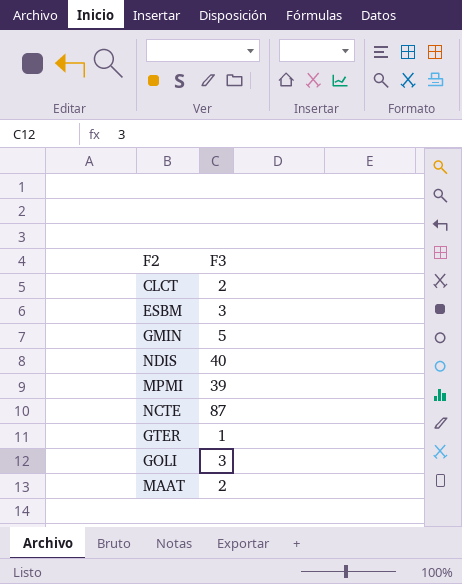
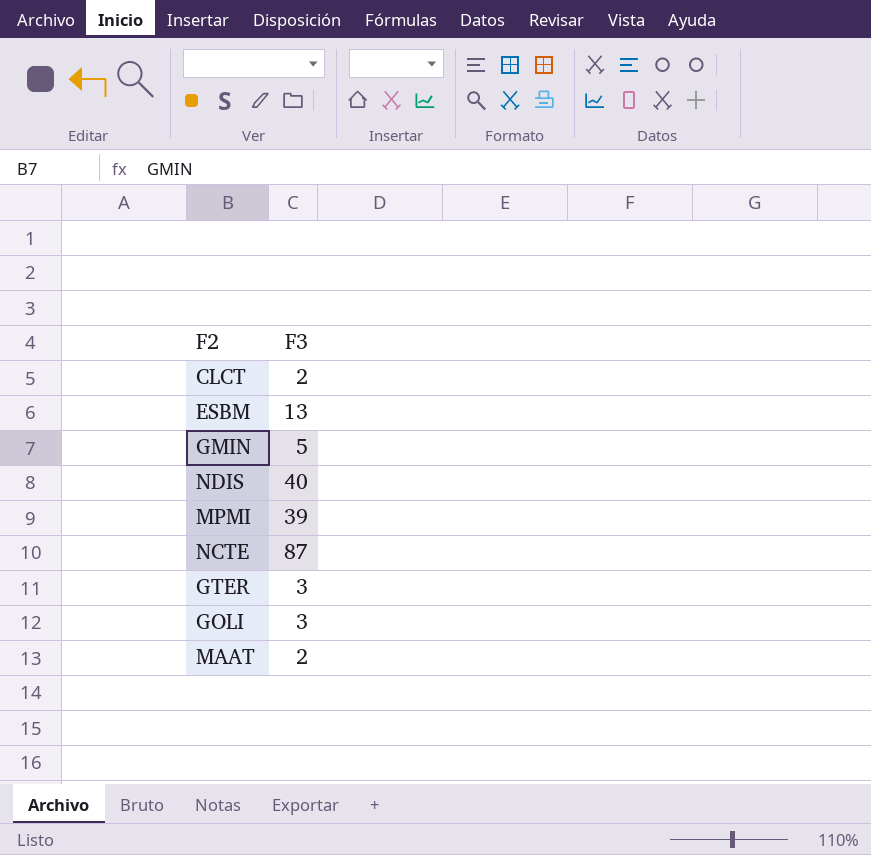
ESBM | F3: 3 -> 13
GTER | F3: 1 -> 3

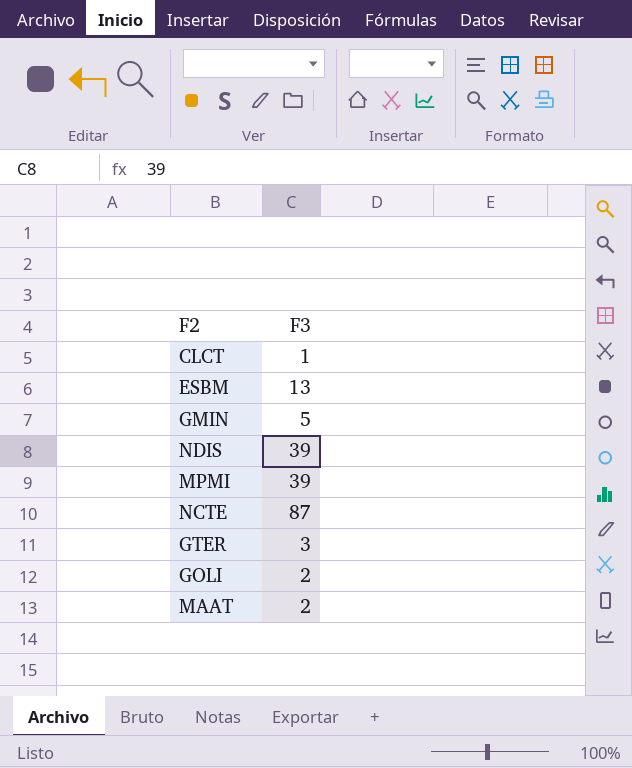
CLCT | F3: 2 -> 1
NDIS | F3: 40 -> 39
GOLI | F3: 3 -> 2

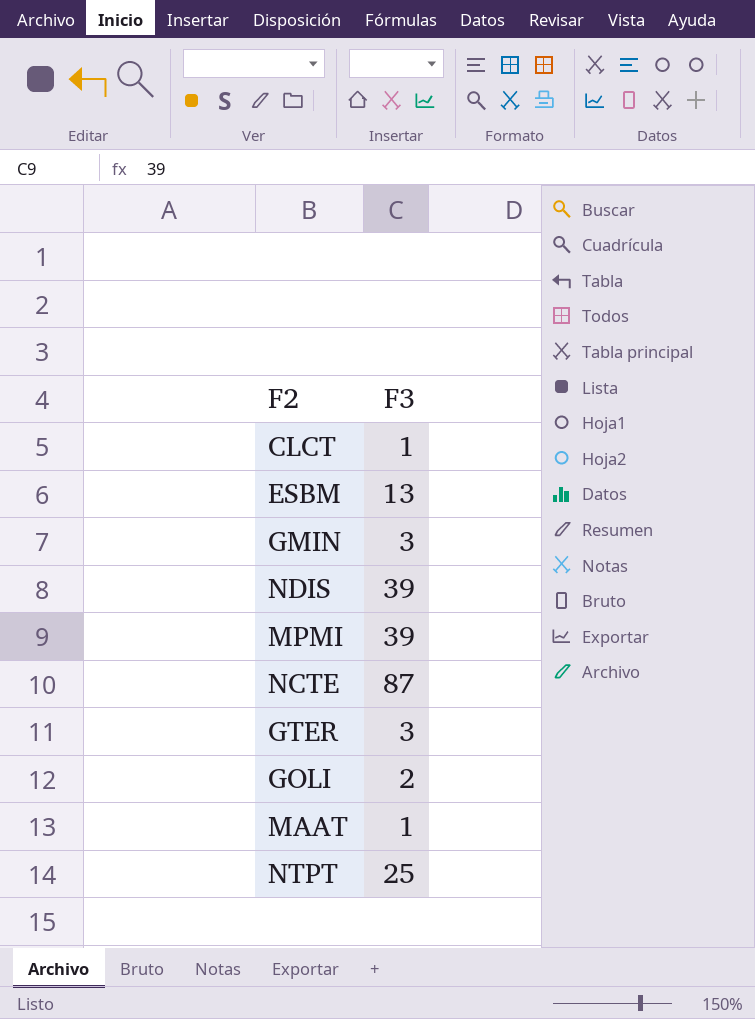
GMIN | F3: 5 -> 3
MAAT | F3: 2 -> 1
row NTPT: none -> 25

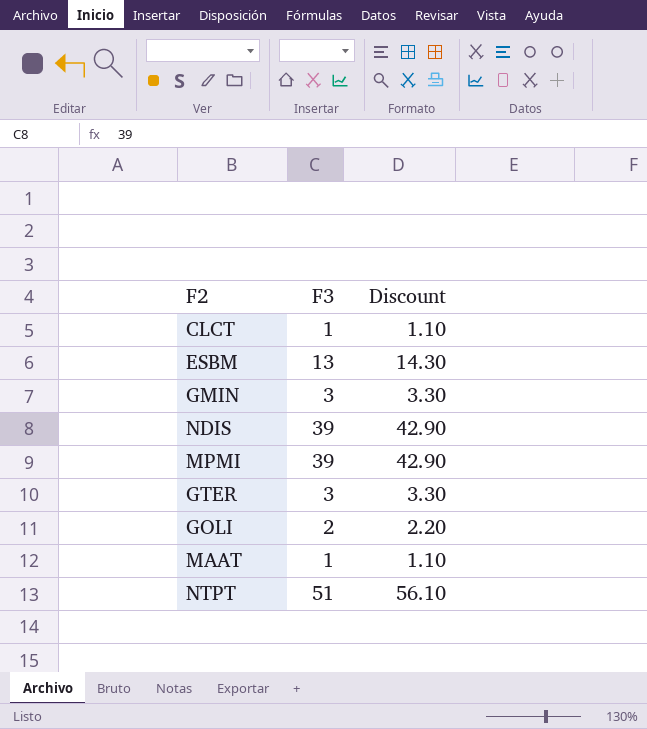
column Discount | formula: none -> [F3] * 1.1
row NCTE: 87 -> none
NTPT | F3: 25 -> 51

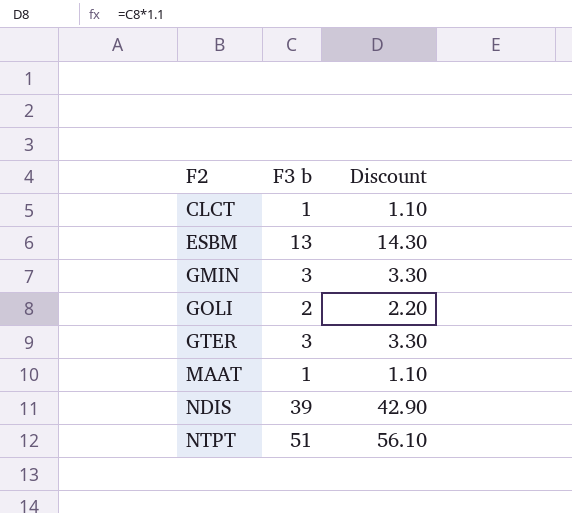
row order: none -> F2 ascending
column name: F3 -> F3 b
row MPMI: 39 | 42.90 -> none

